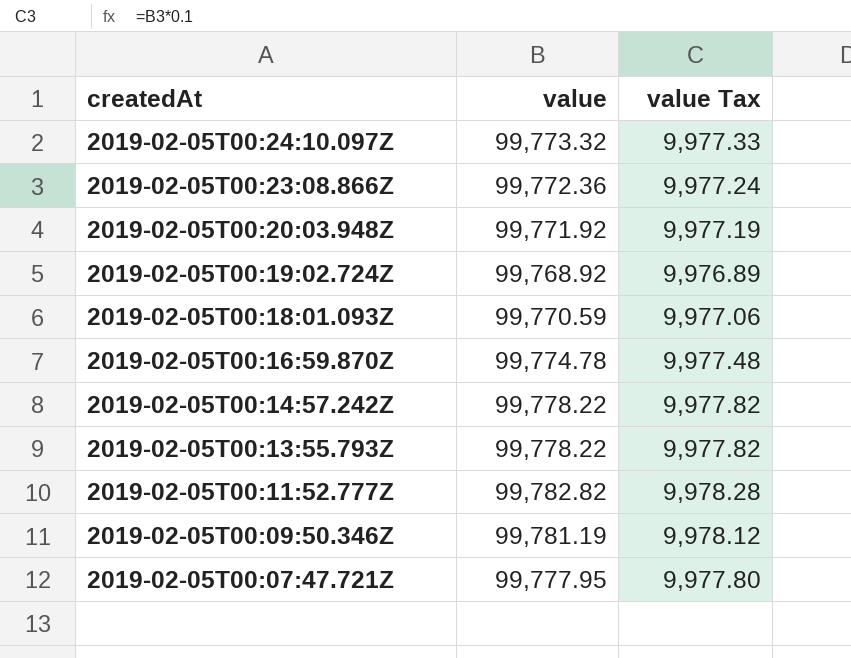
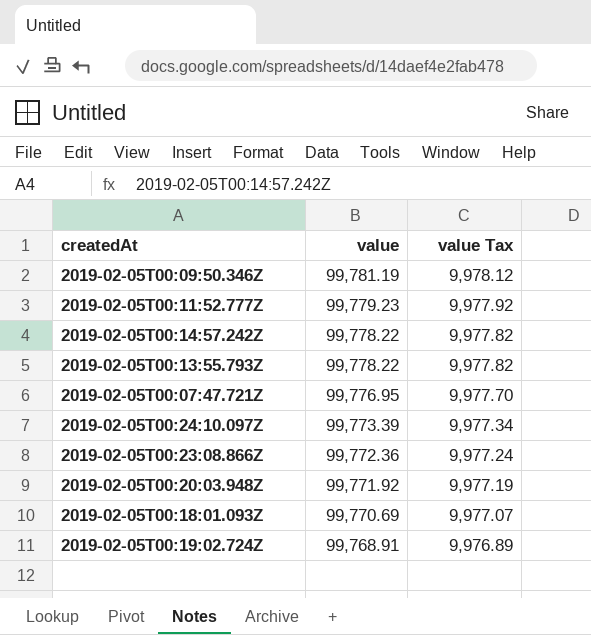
row order: createdAt descending -> value descending
row 2019-02-05T00:16:59.870Z: 99,774.78 | 9,977.48 -> none
2019-02-05T00:11:52.777Z | value: 99,782.82 -> 99,779.23
2019-02-05T00:11:52.777Z | value Tax: 9,978.28 -> 9,977.92
2019-02-05T00:07:47.721Z | value: 99,777.95 -> 99,776.95
2019-02-05T00:07:47.721Z | value Tax: 9,977.80 -> 9,977.70
2019-02-05T00:24:10.097Z | value: 99,773.32 -> 99,773.39
2019-02-05T00:24:10.097Z | value Tax: 9,977.33 -> 9,977.34
2019-02-05T00:18:01.093Z | value: 99,770.59 -> 99,770.69
2019-02-05T00:18:01.093Z | value Tax: 9,977.06 -> 9,977.07
2019-02-05T00:19:02.724Z | value: 99,768.92 -> 99,768.91

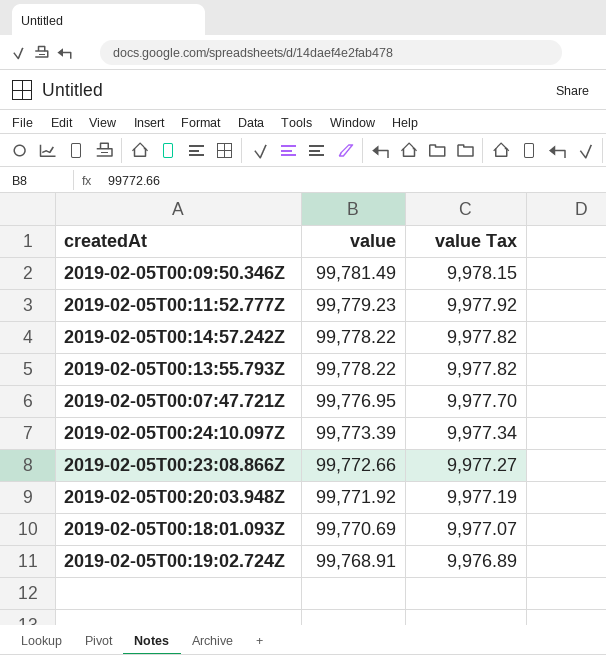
2019-02-05T00:09:50.346Z | value: 99,781.19 -> 99,781.49
2019-02-05T00:09:50.346Z | value Tax: 9,978.12 -> 9,978.15
2019-02-05T00:23:08.866Z | value: 99,772.36 -> 99,772.66
2019-02-05T00:23:08.866Z | value Tax: 9,977.24 -> 9,977.27

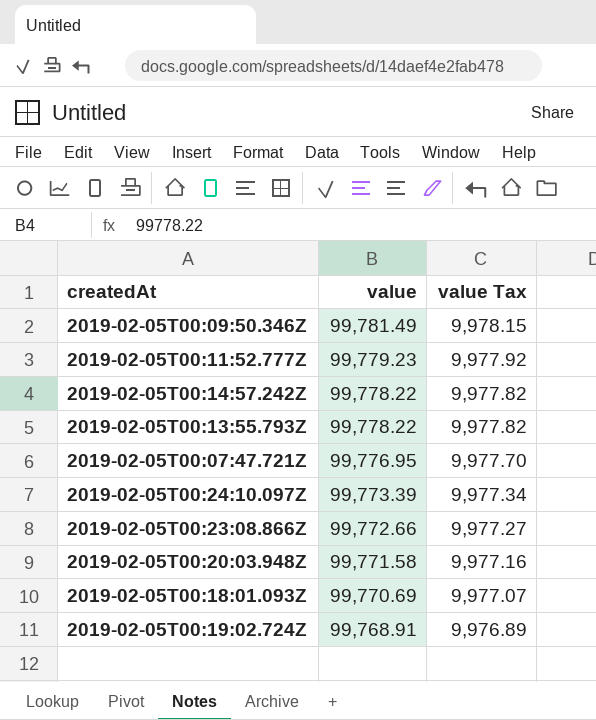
2019-02-05T00:20:03.948Z | value: 99,771.92 -> 99,771.58
2019-02-05T00:20:03.948Z | value Tax: 9,977.19 -> 9,977.16

